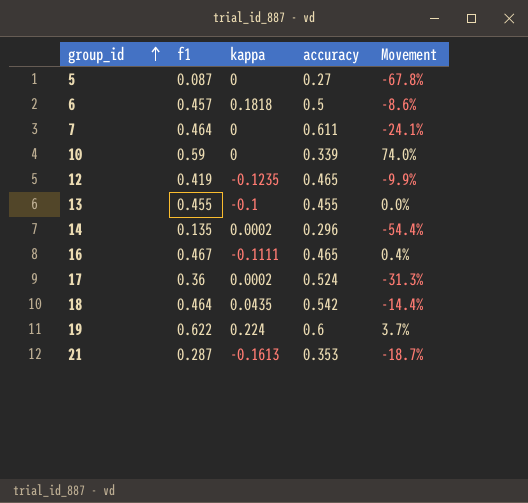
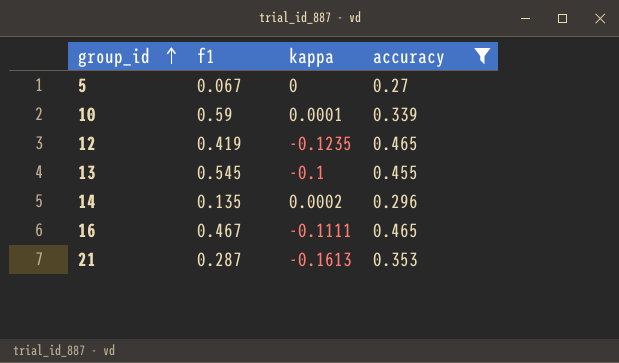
filter: none -> accuracy <= 0.465
column Movement | formula: ([f1] - [accuracy]) / [accuracy] -> none
5 | f1: 0.087 -> 0.067
10 | kappa: 0 -> 0.0001
13 | f1: 0.455 -> 0.545

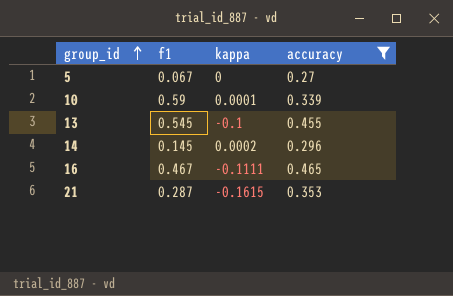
row 12: 0.419 | -0.1235 | 0.465 -> none
14 | f1: 0.135 -> 0.145
21 | kappa: -0.1613 -> -0.1615

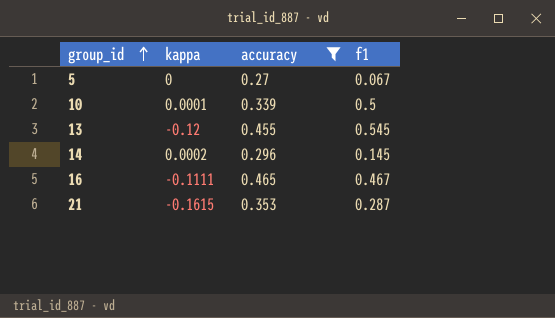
column f1 | position: 2 -> 4
10 | f1: 0.59 -> 0.5
13 | kappa: -0.1 -> -0.12

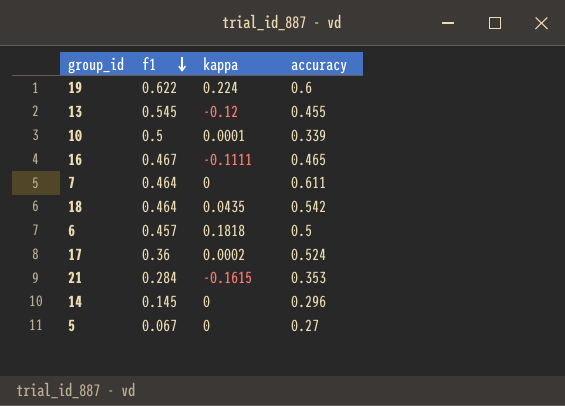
filter: accuracy <= 0.465 -> none
row order: group_id ascending -> f1 descending
column f1 | position: 4 -> 2
21 | f1: 0.287 -> 0.284
14 | kappa: 0.0002 -> 0

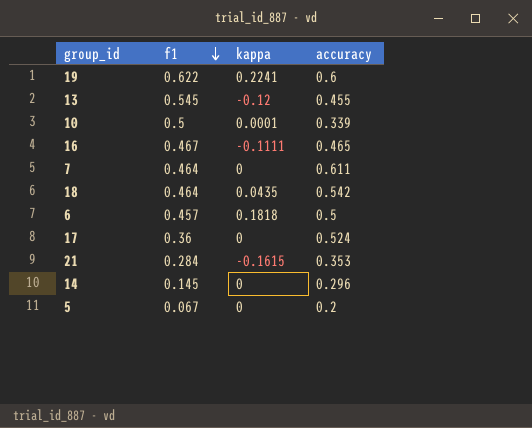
19 | kappa: 0.224 -> 0.2241
17 | kappa: 0.0002 -> 0
5 | accuracy: 0.27 -> 0.2

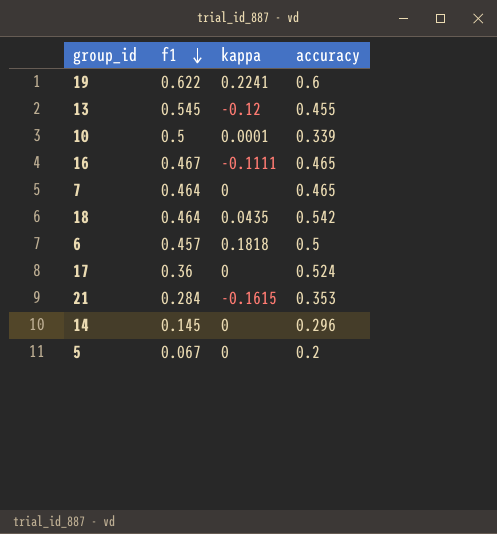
7 | accuracy: 0.611 -> 0.465

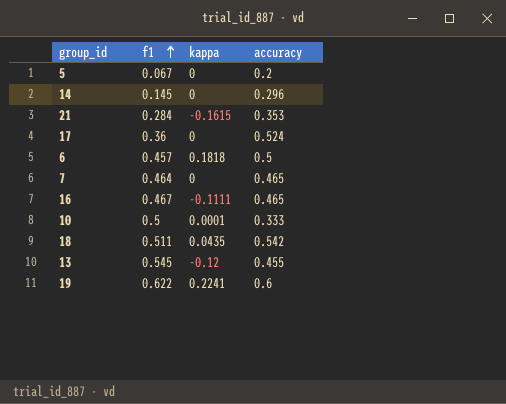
row order: f1 descending -> f1 ascending
10 | accuracy: 0.339 -> 0.333
18 | f1: 0.464 -> 0.511

